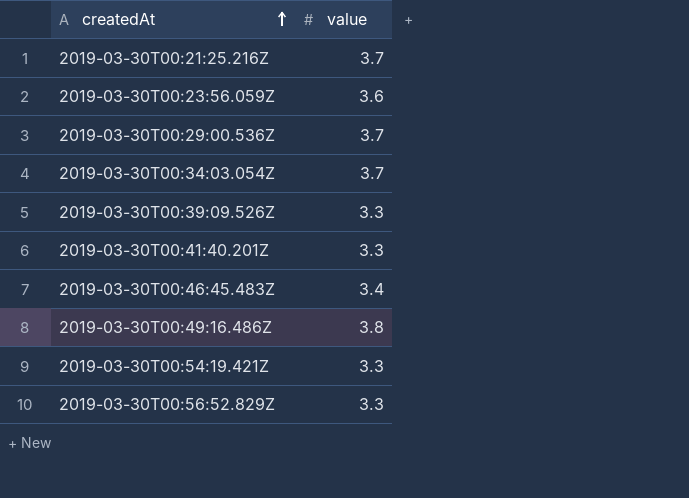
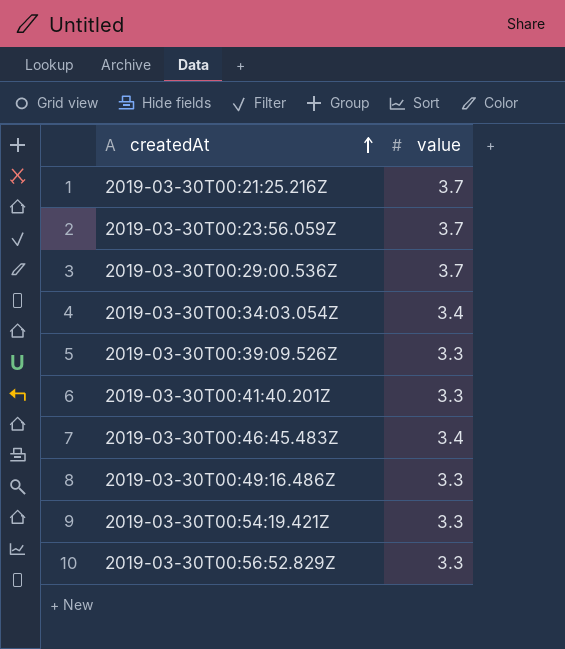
2019-03-30T00:23:56.059Z | value: 3.6 -> 3.7
2019-03-30T00:34:03.054Z | value: 3.7 -> 3.4
2019-03-30T00:49:16.486Z | value: 3.8 -> 3.3

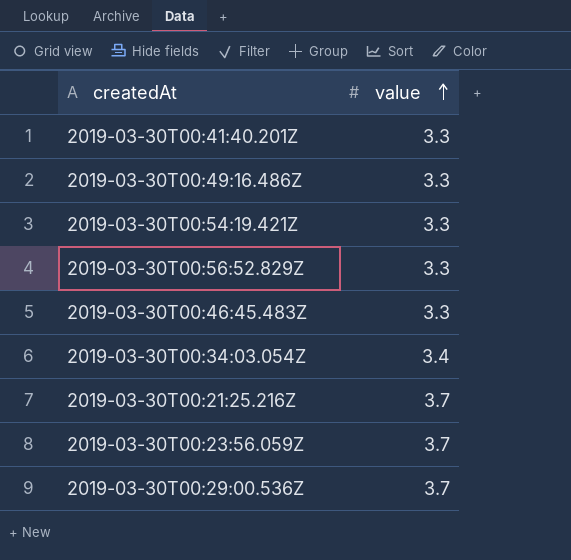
row order: createdAt ascending -> value ascending
row 2019-03-30T00:39:09.526Z: 3.3 -> none
2019-03-30T00:46:45.483Z | value: 3.4 -> 3.3

